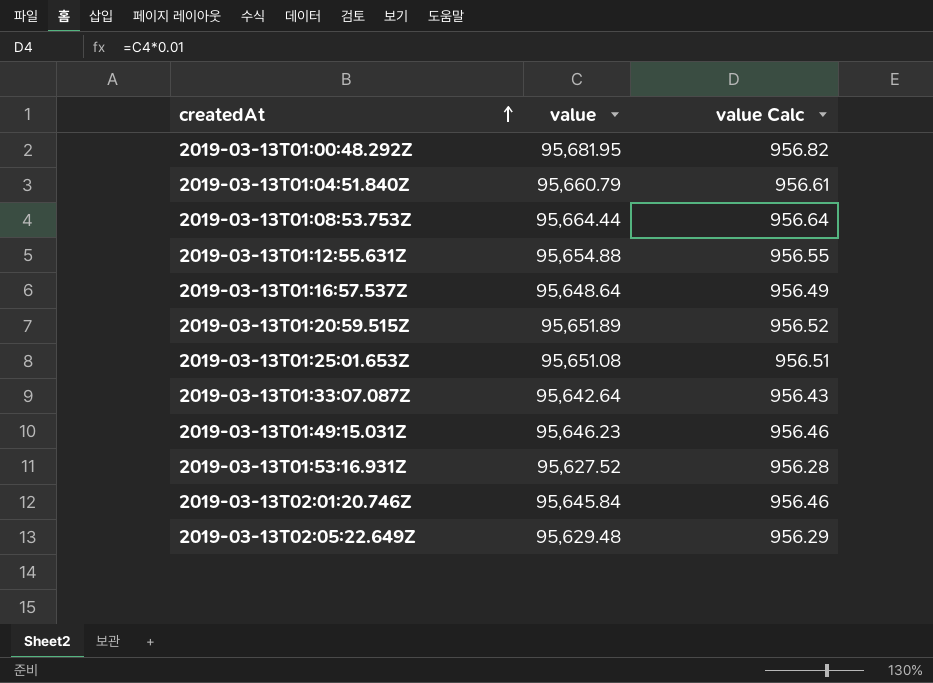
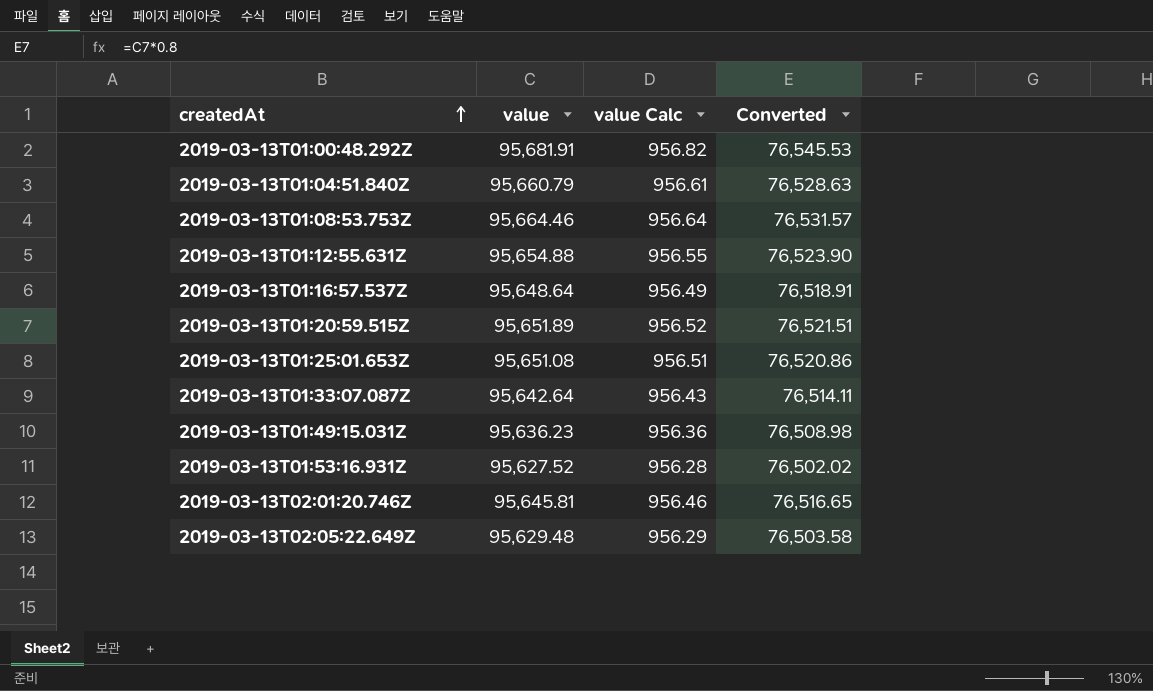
column Converted | formula: none -> [value] * 0.8
2019-03-13T01:00:48.292Z | value: 95,681.95 -> 95,681.91
2019-03-13T01:08:53.753Z | value: 95,664.44 -> 95,664.46
2019-03-13T01:49:15.031Z | value: 95,646.23 -> 95,636.23
2019-03-13T01:49:15.031Z | value Calc: 956.46 -> 956.36
2019-03-13T02:01:20.746Z | value: 95,645.84 -> 95,645.81

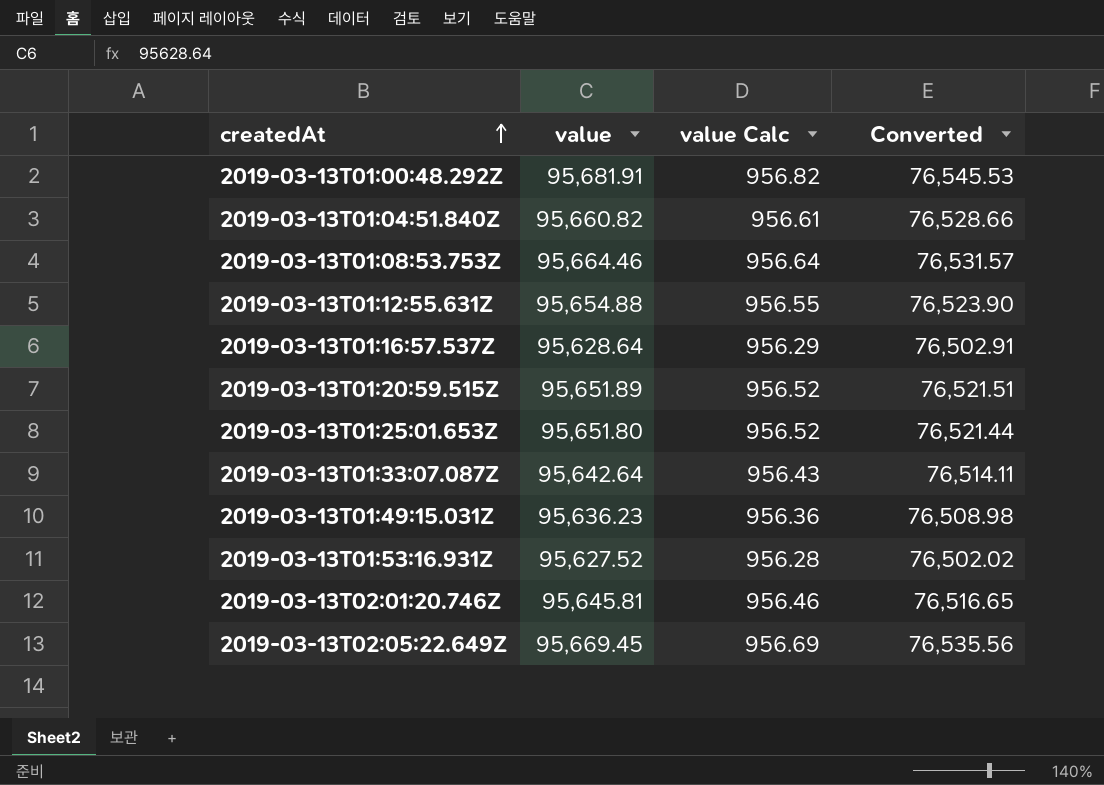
2019-03-13T01:04:51.840Z | value: 95,660.79 -> 95,660.82
2019-03-13T01:04:51.840Z | Converted: 76,528.63 -> 76,528.66
2019-03-13T01:16:57.537Z | value: 95,648.64 -> 95,628.64
2019-03-13T01:16:57.537Z | value Calc: 956.49 -> 956.29
2019-03-13T01:16:57.537Z | Converted: 76,518.91 -> 76,502.91
2019-03-13T01:25:01.653Z | value: 95,651.08 -> 95,651.80
2019-03-13T01:25:01.653Z | value Calc: 956.51 -> 956.52
2019-03-13T01:25:01.653Z | Converted: 76,520.86 -> 76,521.44
2019-03-13T02:05:22.649Z | value: 95,629.48 -> 95,669.45
2019-03-13T02:05:22.649Z | value Calc: 956.29 -> 956.69
2019-03-13T02:05:22.649Z | Converted: 76,503.58 -> 76,535.56

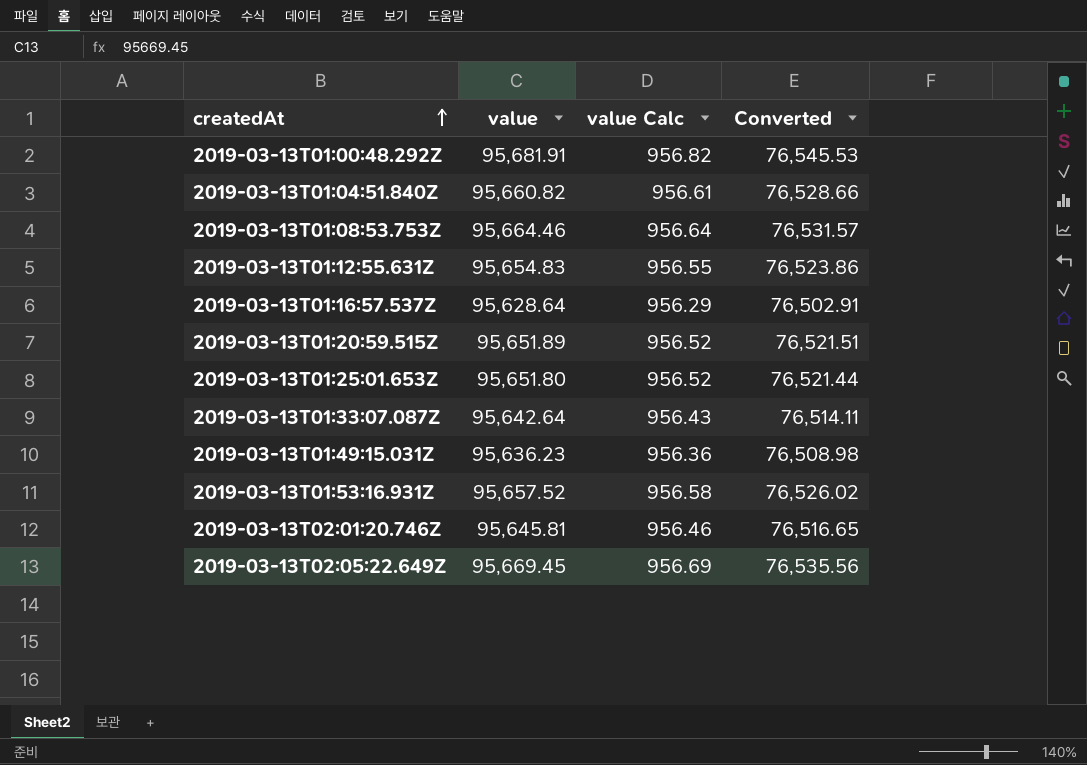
2019-03-13T01:12:55.631Z | value: 95,654.88 -> 95,654.83
2019-03-13T01:12:55.631Z | Converted: 76,523.90 -> 76,523.86
2019-03-13T01:53:16.931Z | value: 95,627.52 -> 95,657.52
2019-03-13T01:53:16.931Z | value Calc: 956.28 -> 956.58
2019-03-13T01:53:16.931Z | Converted: 76,502.02 -> 76,526.02

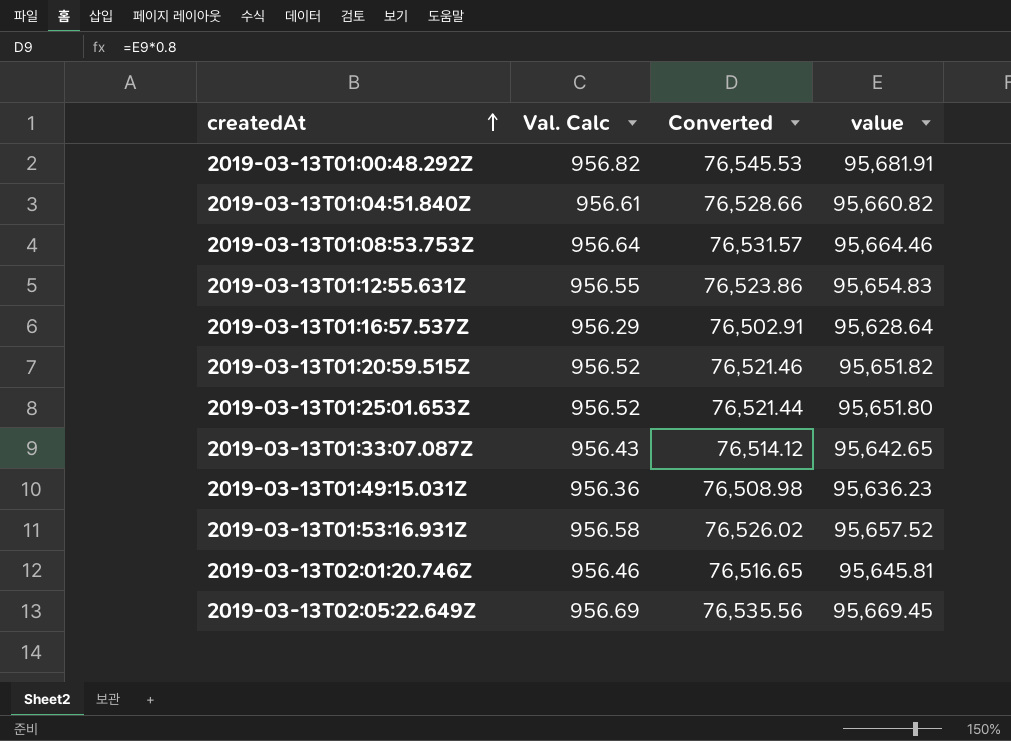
column name: value Calc -> Val. Calc
column value | position: 2 -> 4
2019-03-13T01:20:59.515Z | Converted: 76,521.51 -> 76,521.46
2019-03-13T01:20:59.515Z | value: 95,651.89 -> 95,651.82
2019-03-13T01:33:07.087Z | Converted: 76,514.11 -> 76,514.12
2019-03-13T01:33:07.087Z | value: 95,642.64 -> 95,642.65

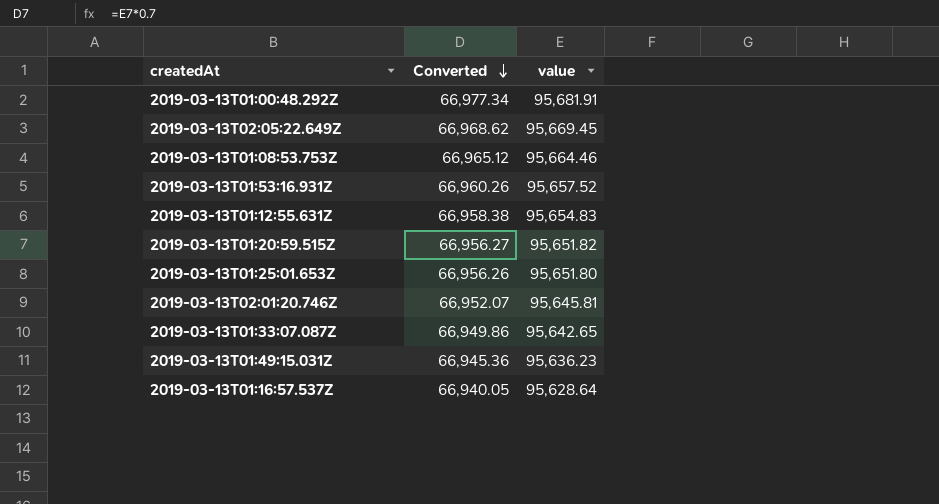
row order: createdAt ascending -> Converted descending
column Val. Calc | formula: [value] * 0.01 -> none
column Converted | formula: [value] * 0.8 -> [value] * 0.7
row 2019-03-13T01:04:51.840Z: 956.61 | 76,528.66 | 95,660.82 -> none

